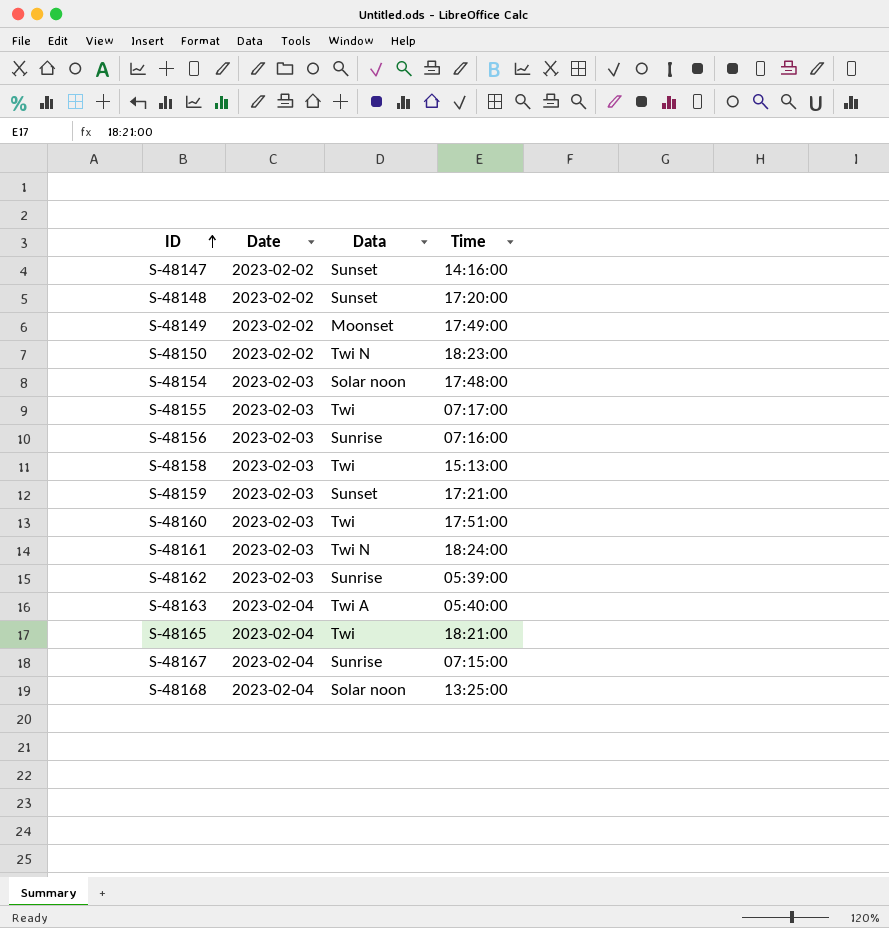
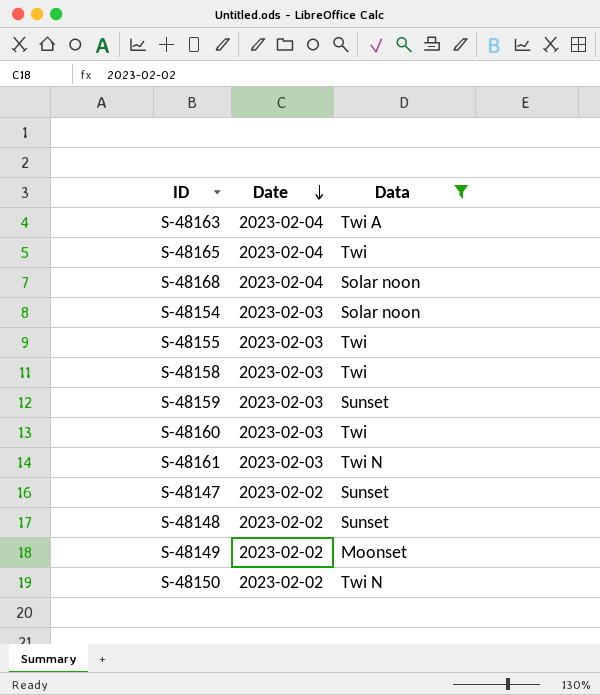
filter: none -> Data != Sunrise
row order: ID ascending -> Date descending
column Time | position: 4 -> none

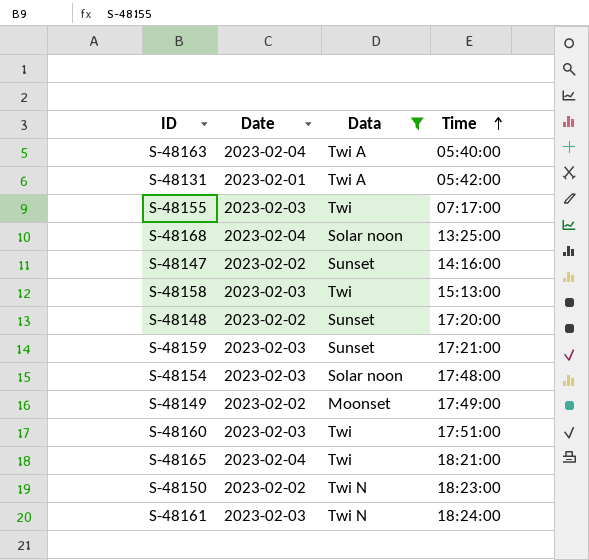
row order: Date descending -> Time ascending
column Time | position: none -> 4
row S-48131: none -> 2023-02-01 | Twi A | 05:42:00

